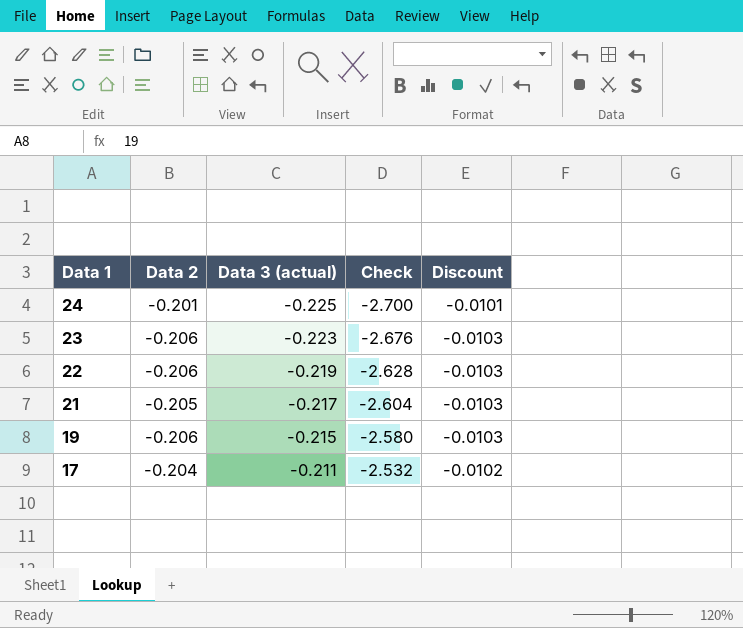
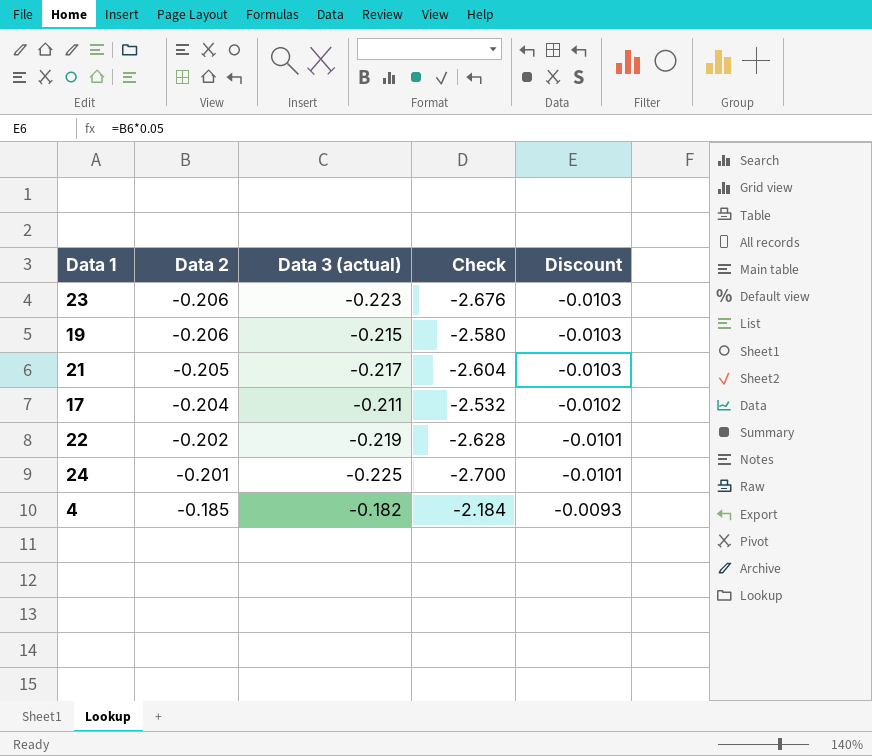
row order: Data 1 descending -> Data 2 ascending
22 | Data 2: -0.206 -> -0.202
22 | Discount: -0.0103 -> -0.0101
row 4: none -> -0.185 | -0.182 | -2.184 | -0.0093

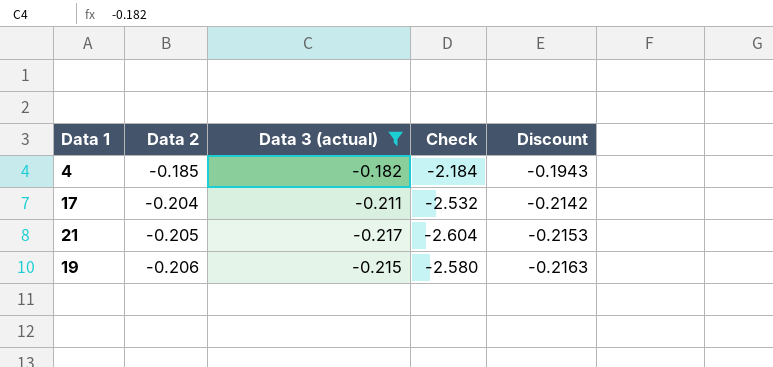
filter: none -> Data 3 (actual) >= -0.217
row order: Data 2 ascending -> Data 2 descending
column Discount | formula: [Data 2] * 0.05 -> [Data 2] * 1.05

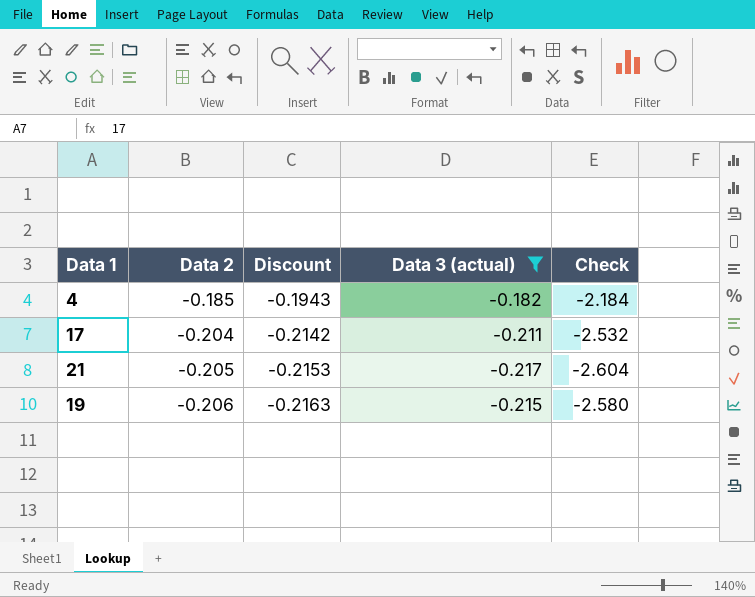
column Discount | position: 5 -> 3

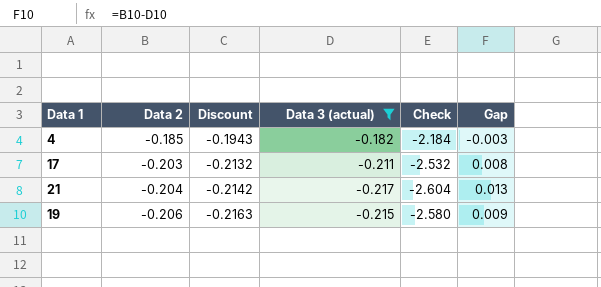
column Gap | formula: none -> [Data 2] - [Data 3 (actual)]
17 | Data 2: -0.204 -> -0.203
17 | Discount: -0.2142 -> -0.2132
21 | Data 2: -0.205 -> -0.204
21 | Discount: -0.2153 -> -0.2142

